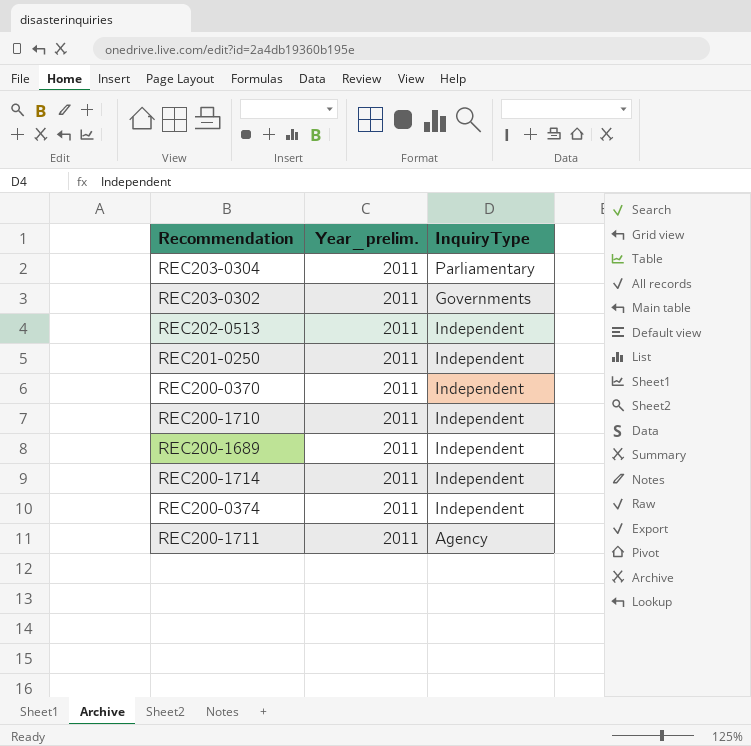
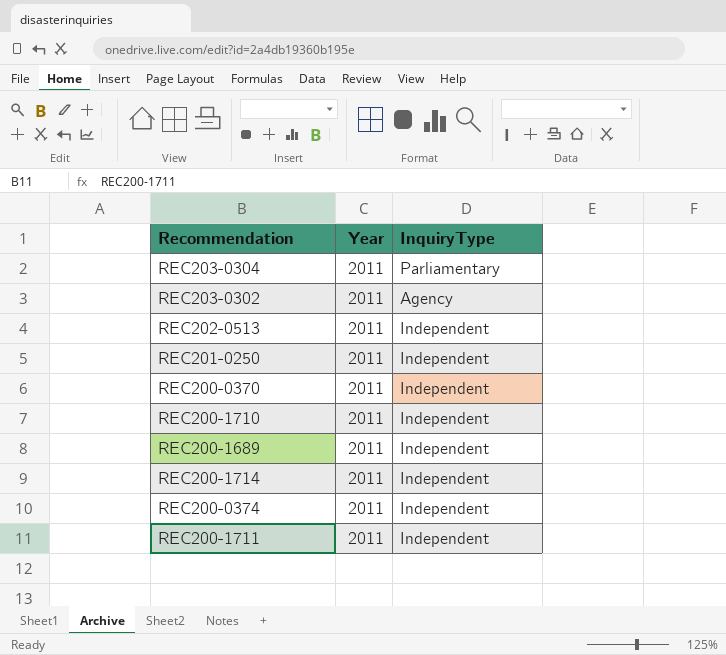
column name: Year_prelim. -> Year
REC203-0302 | InquiryType: Governments -> Agency
REC200-1711 | InquiryType: Agency -> Independent

